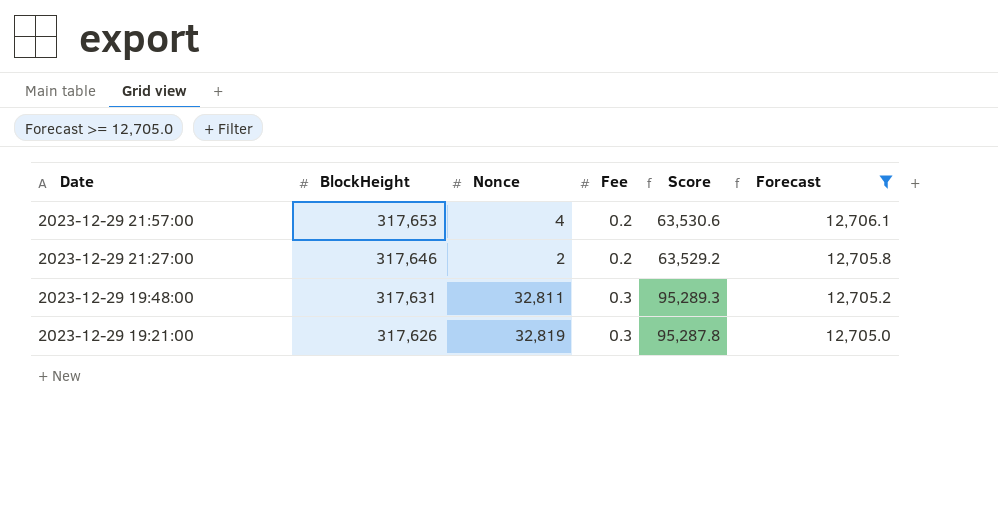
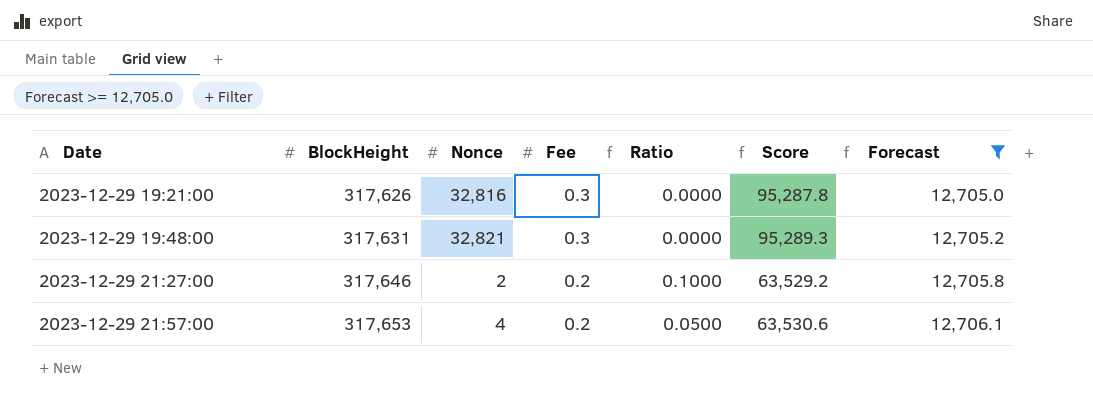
row order: Date descending -> Date ascending
column Ratio | formula: none -> [Fee] / [Nonce]
2023-12-29 19:21:00 | Nonce: 32,819 -> 32,816
2023-12-29 19:48:00 | Nonce: 32,811 -> 32,821

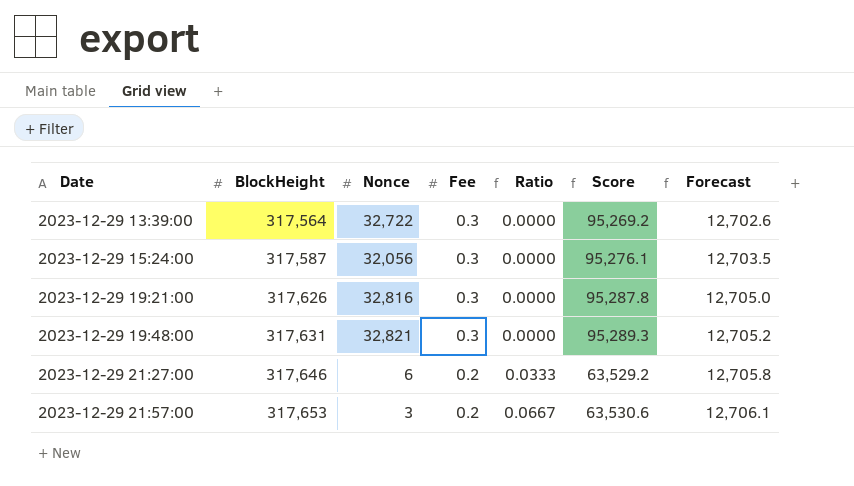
filter: Forecast >= 12,705.0 -> none
2023-12-29 21:27:00 | Nonce: 2 -> 6
2023-12-29 21:27:00 | Ratio: 0.1000 -> 0.0333
2023-12-29 21:57:00 | Nonce: 4 -> 3
2023-12-29 21:57:00 | Ratio: 0.0500 -> 0.0667

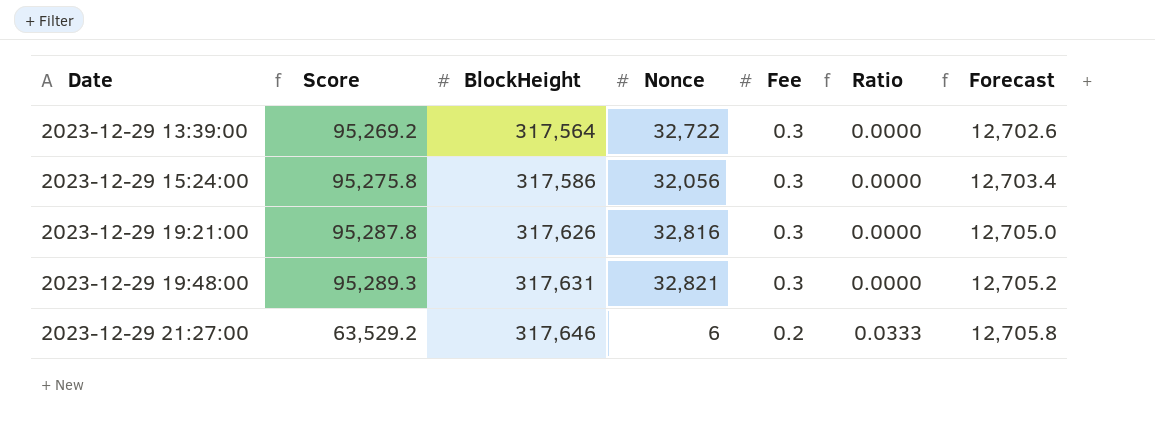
column Score | position: 6 -> 2
row 2023-12-29 21:57:00: 317,653 | 3 | 0.2 | 0.0667 | 63,530.6 | 12,706.1 -> none
2023-12-29 15:24:00 | Score: 95,276.1 -> 95,275.8
2023-12-29 15:24:00 | BlockHeight: 317,587 -> 317,586
2023-12-29 15:24:00 | Forecast: 12,703.5 -> 12,703.4

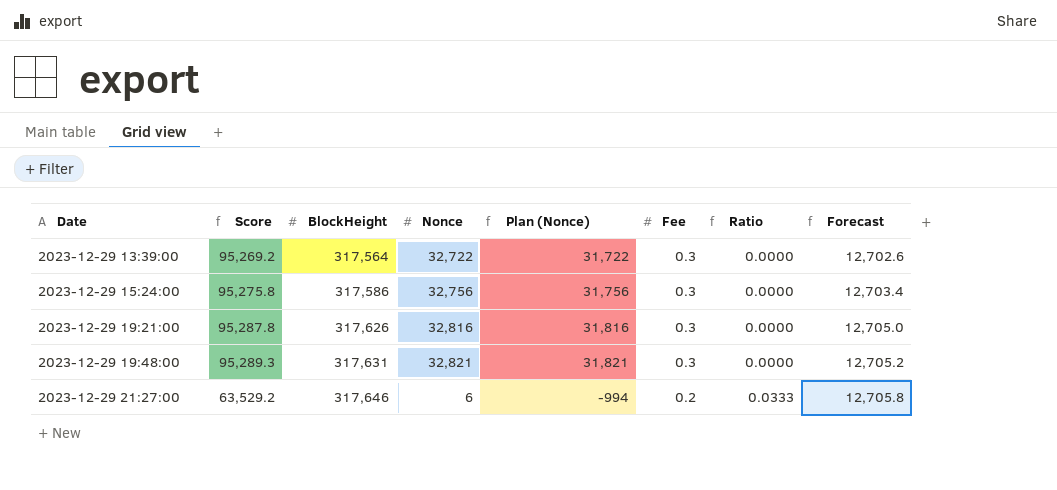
column Plan (Nonce) | formula: none -> [Nonce] - 1000
2023-12-29 15:24:00 | Nonce: 32,056 -> 32,756

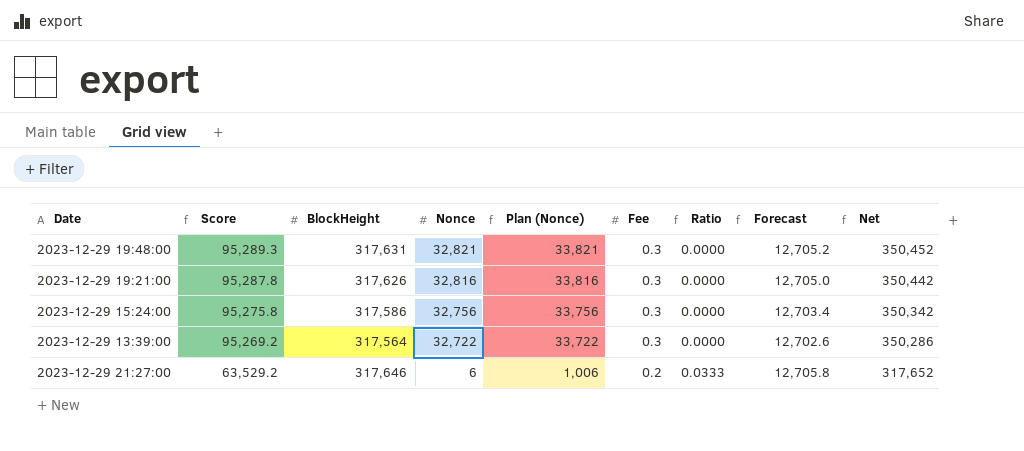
row order: Date ascending -> Score descending
column Plan (Nonce) | formula: [Nonce] - 1000 -> [Nonce] + 1000
column Net | formula: none -> [BlockHeight] + [Nonce]

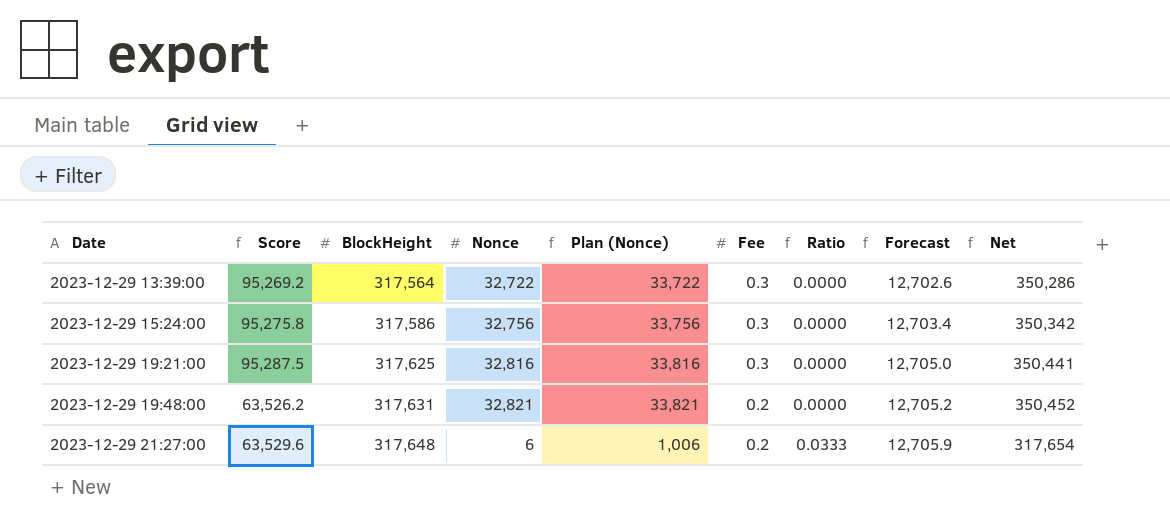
row order: Score descending -> Date ascending
2023-12-29 19:21:00 | Score: 95,287.8 -> 95,287.5
2023-12-29 19:21:00 | BlockHeight: 317,626 -> 317,625
2023-12-29 19:21:00 | Net: 350,442 -> 350,441
2023-12-29 19:48:00 | Score: 95,289.3 -> 63,526.2
2023-12-29 19:48:00 | Fee: 0.3 -> 0.2
2023-12-29 21:27:00 | Score: 63,529.2 -> 63,529.6
2023-12-29 21:27:00 | BlockHeight: 317,646 -> 317,648
2023-12-29 21:27:00 | Forecast: 12,705.8 -> 12,705.9
2023-12-29 21:27:00 | Net: 317,652 -> 317,654

